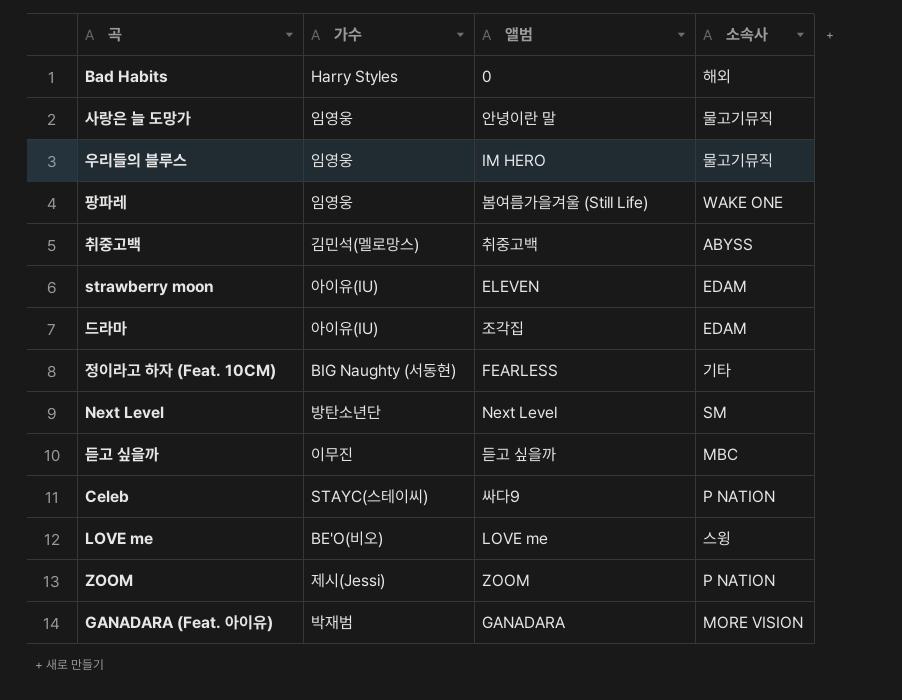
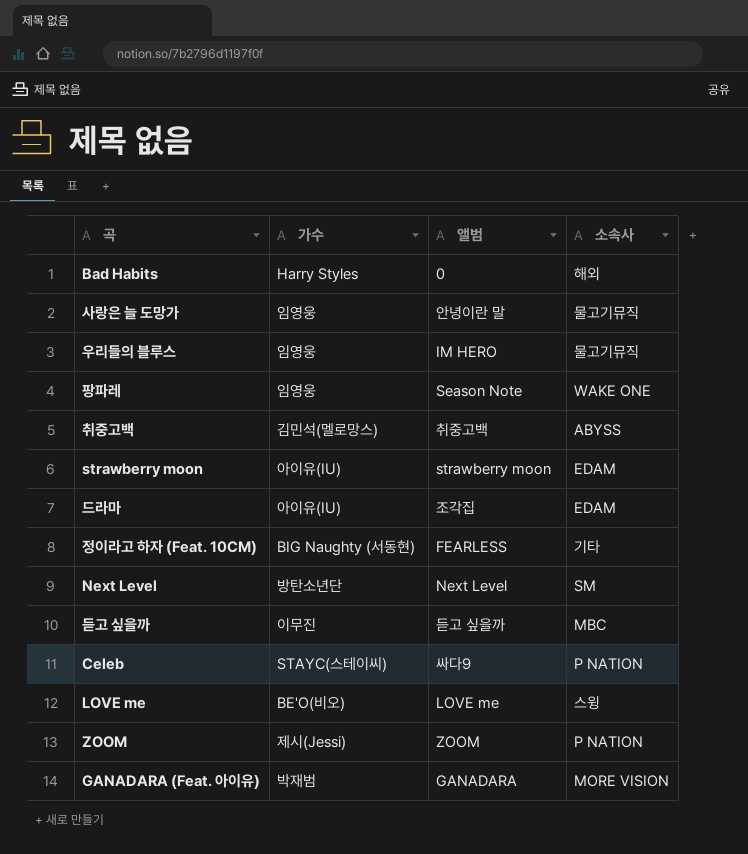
팡파레 | 앨범: 봄여름가을겨울 (Still Life) -> Season Note
strawberry moon | 앨범: ELEVEN -> strawberry moon

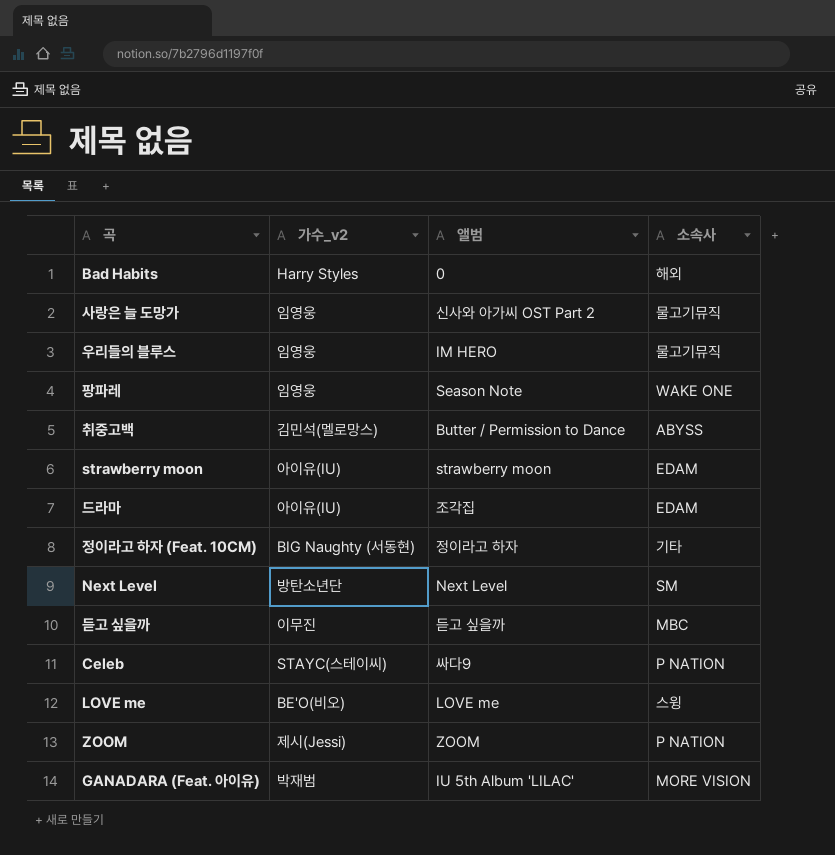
column name: 가수 -> 가수_v2
사랑은 늘 도망가 | 앨범: 안녕이란 말 -> 신사와 아가씨 OST Part 2
취중고백 | 앨범: 취중고백 -> Butter / Permission to Dance
정이라고 하자 (Feat. 10CM) | 앨범: FEARLESS -> 정이라고 하자
GANADARA (Feat. 아이유) | 앨범: GANADARA -> IU 5th Album 'LILAC'

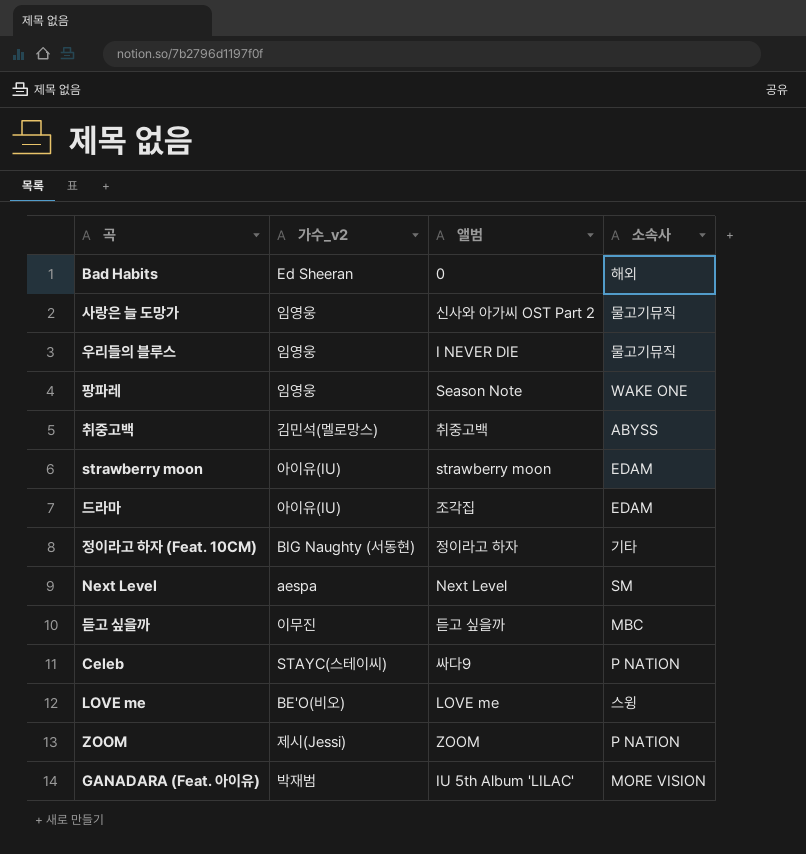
Bad Habits | 가수_v2: Harry Styles -> Ed Sheeran
우리들의 블루스 | 앨범: IM HERO -> I NEVER DIE
취중고백 | 앨범: Butter / Permission to Dance -> 취중고백
Next Level | 가수_v2: 방탄소년단 -> aespa

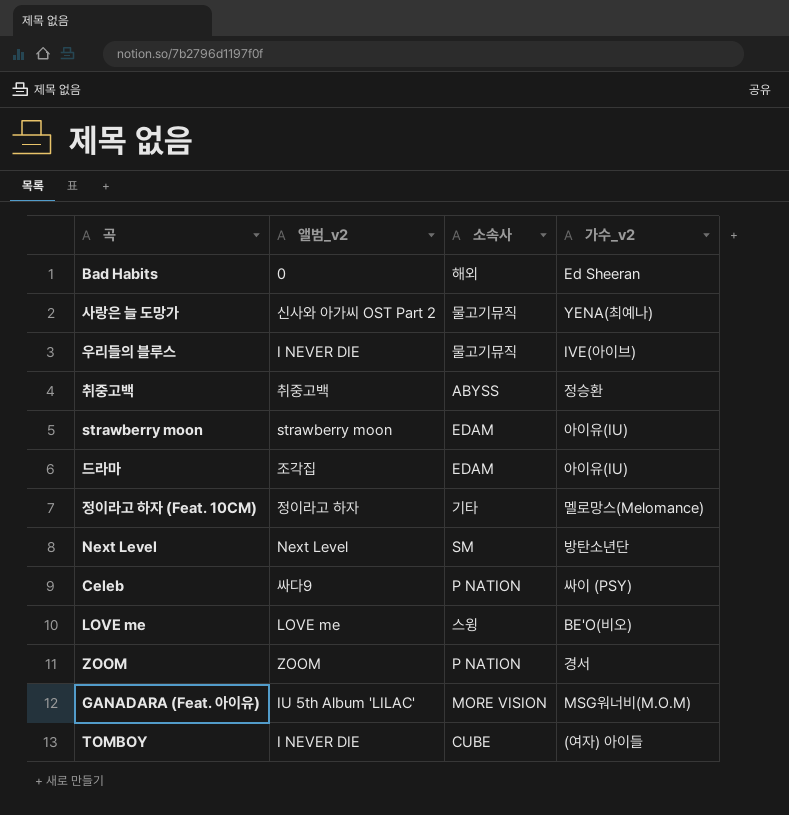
column name: 앨범 -> 앨범_v2
column 가수_v2 | position: 2 -> 4
row 팡파레: 임영웅 | Season Note | WAKE ONE -> none
row 듣고 싶을까: 이무진 | 듣고 싶을까 | MBC -> none
사랑은 늘 도망가 | 가수_v2: 임영웅 -> YENA(최예나)
우리들의 블루스 | 가수_v2: 임영웅 -> IVE(아이브)
취중고백 | 가수_v2: 김민석(멜로망스) -> 정승환
정이라고 하자 (Feat. 10CM) | 가수_v2: BIG Naughty (서동현) -> 멜로망스(Melomance)
Next Level | 가수_v2: aespa -> 방탄소년단
Celeb | 가수_v2: STAYC(스테이씨) -> 싸이 (PSY)
ZOOM | 가수_v2: 제시(Jessi) -> 경서
GANADARA (Feat. 아이유) | 가수_v2: 박재범 -> MSG워너비(M.O.M)
row TOMBOY: none -> I NEVER DIE | CUBE | (여자) 아이들

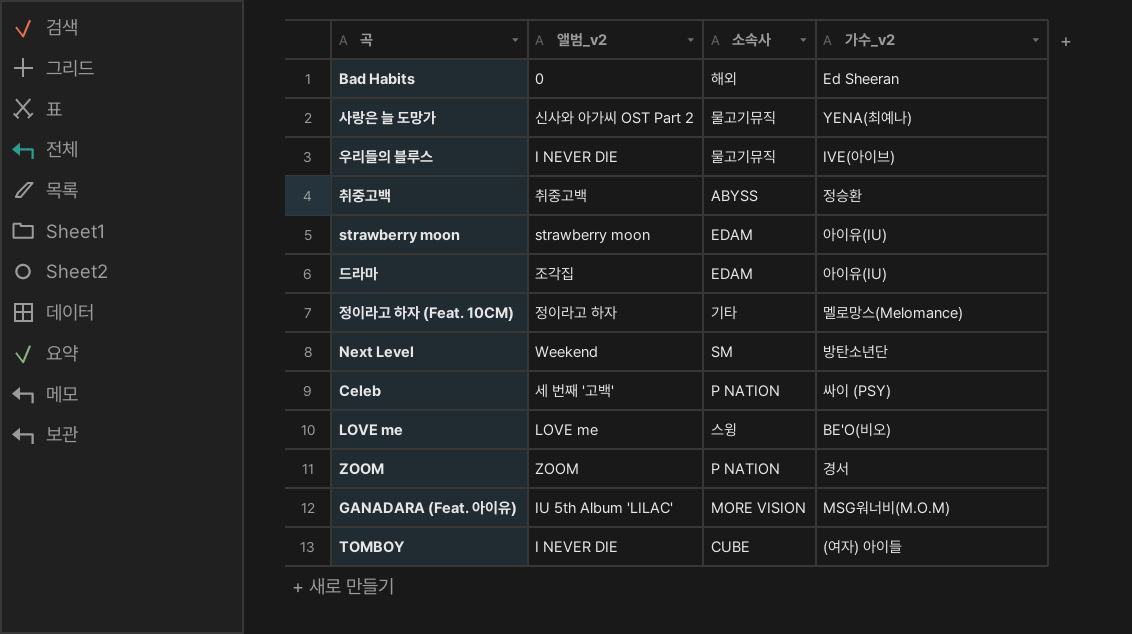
Next Level | 앨범_v2: Next Level -> Weekend
Celeb | 앨범_v2: 싸다9 -> 세 번째 '고백'

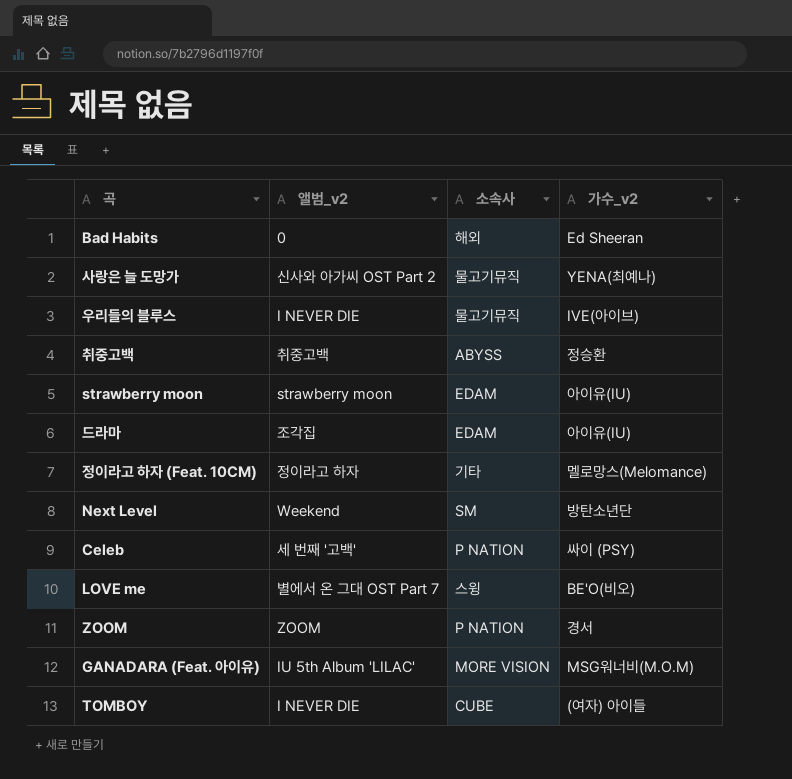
LOVE me | 앨범_v2: LOVE me -> 별에서 온 그대 OST Part 7

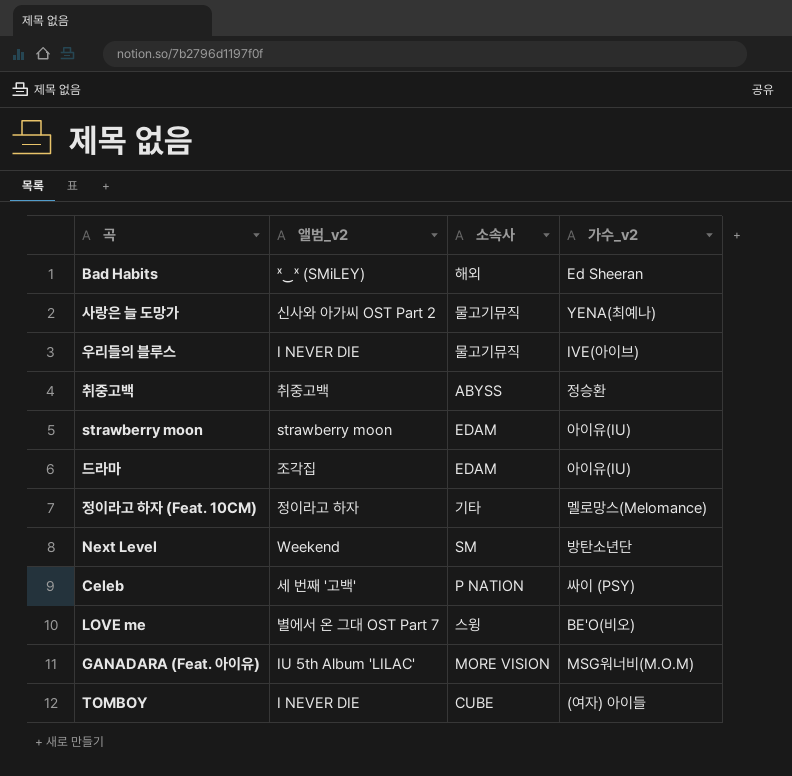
row ZOOM: ZOOM | P NATION | 경서 -> none
Bad Habits | 앨범_v2: 0 -> ˣ‿ˣ (SMiLEY)

